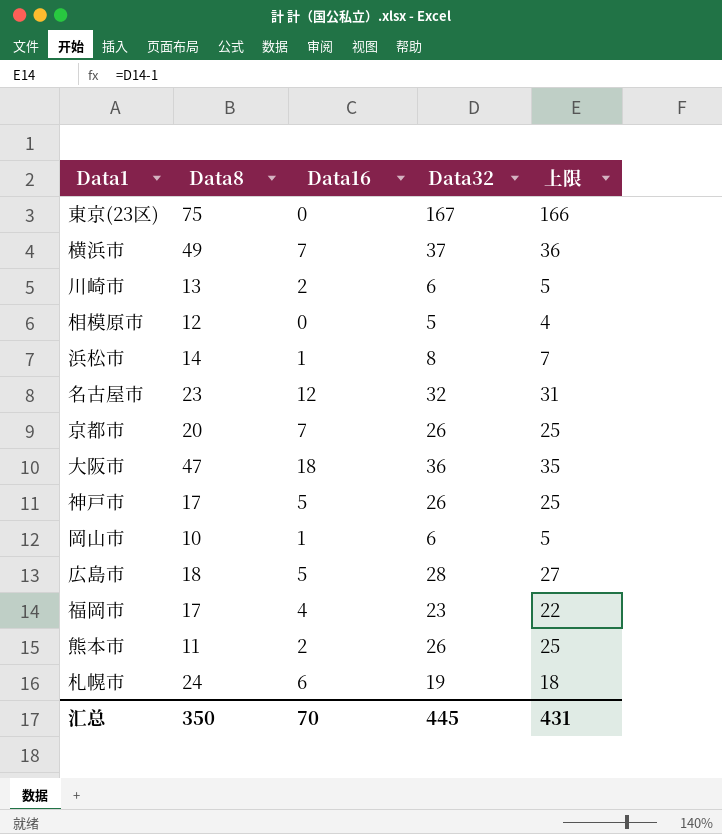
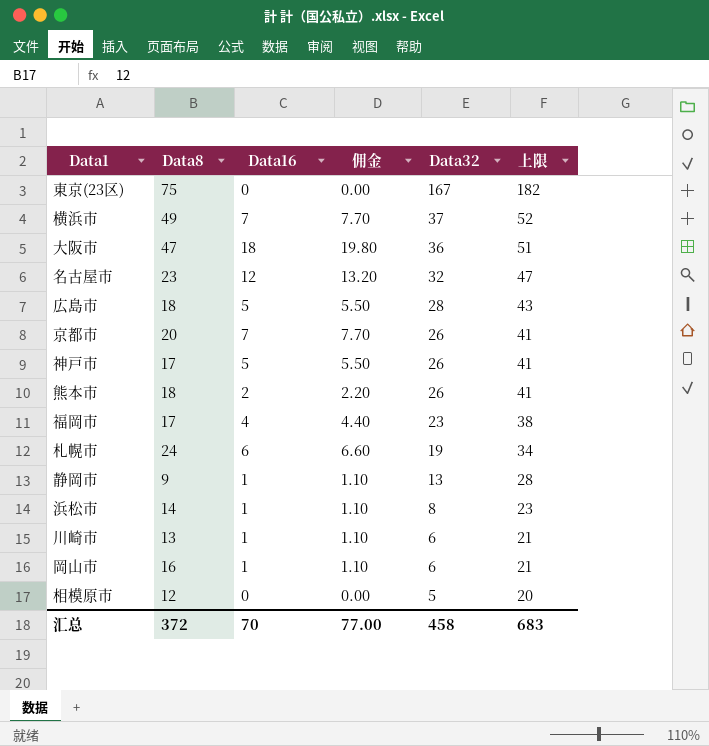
row order: none -> Data32 descending
column 佣金 | formula: none -> [Data16] * 1.1
column 上限 | formula: [Data32] - 1 -> [Data32] + 15
熊本市 | Data8: 11 -> 18
row 静岡市: none -> 9 | 1 | 1.10 | 13 | 28
川崎市 | Data16: 2 -> 1
岡山市 | Data8: 10 -> 16
汇总 | Data8: 350 -> 372
汇总 | Data32: 445 -> 458
汇总 | 上限: 431 -> 683

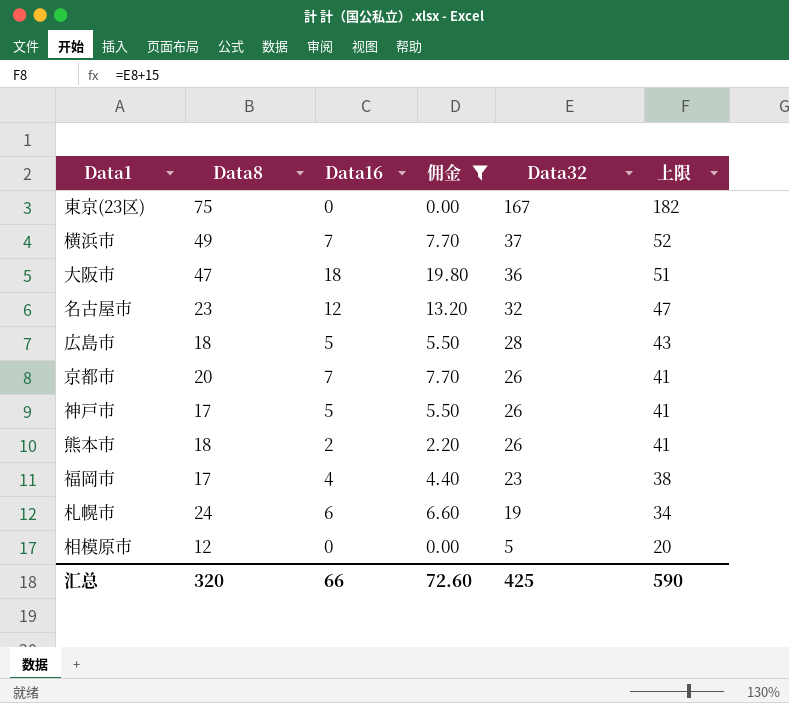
filter: none -> 佣金 != 1.10
汇总 | Data8: 372 -> 320
汇总 | Data16: 70 -> 66
汇总 | 佣金: 77.00 -> 72.60
汇总 | Data32: 458 -> 425
汇总 | 上限: 683 -> 590

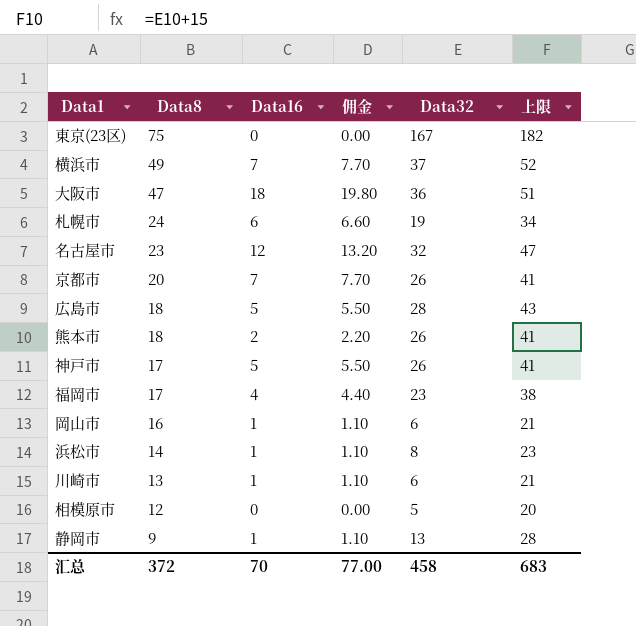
filter: 佣金 != 1.10 -> none
row order: Data32 descending -> Data8 descending
汇总 | Data8: 320 -> 372
汇总 | Data16: 66 -> 70
汇总 | 佣金: 72.60 -> 77.00
汇总 | Data32: 425 -> 458
汇总 | 上限: 590 -> 683

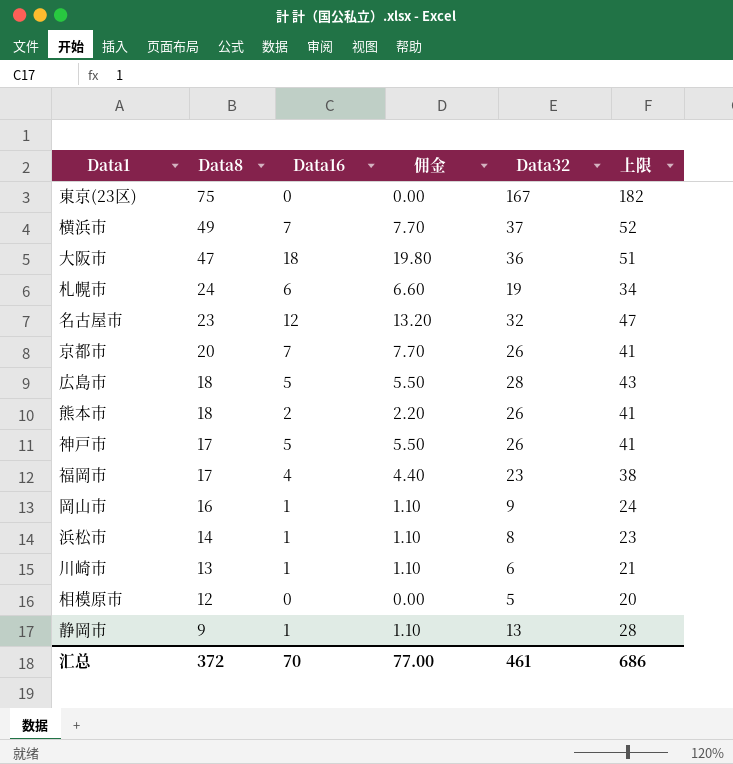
岡山市 | Data32: 6 -> 9
岡山市 | 上限: 21 -> 24
汇总 | Data32: 458 -> 461
汇总 | 上限: 683 -> 686

